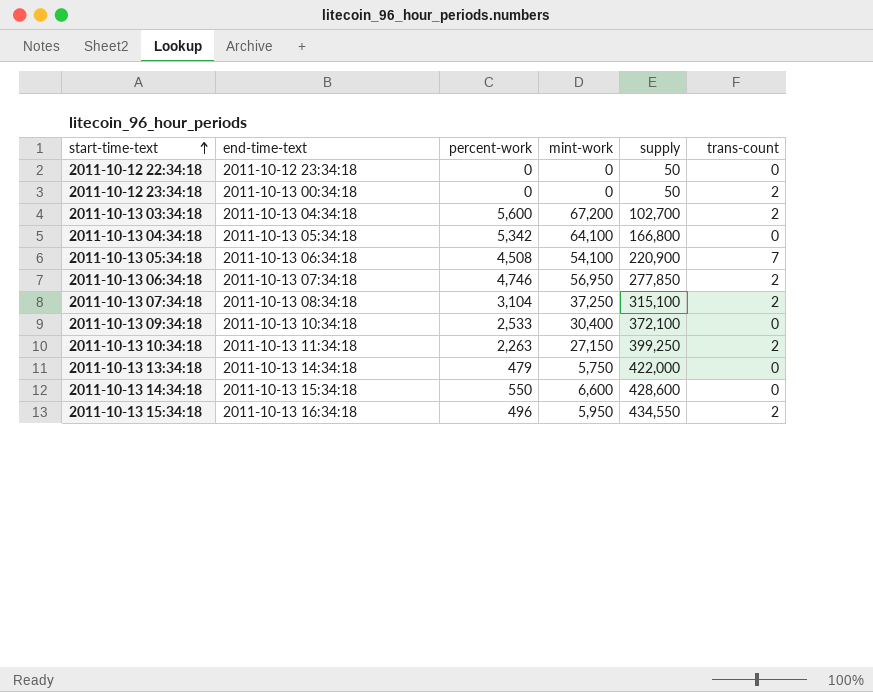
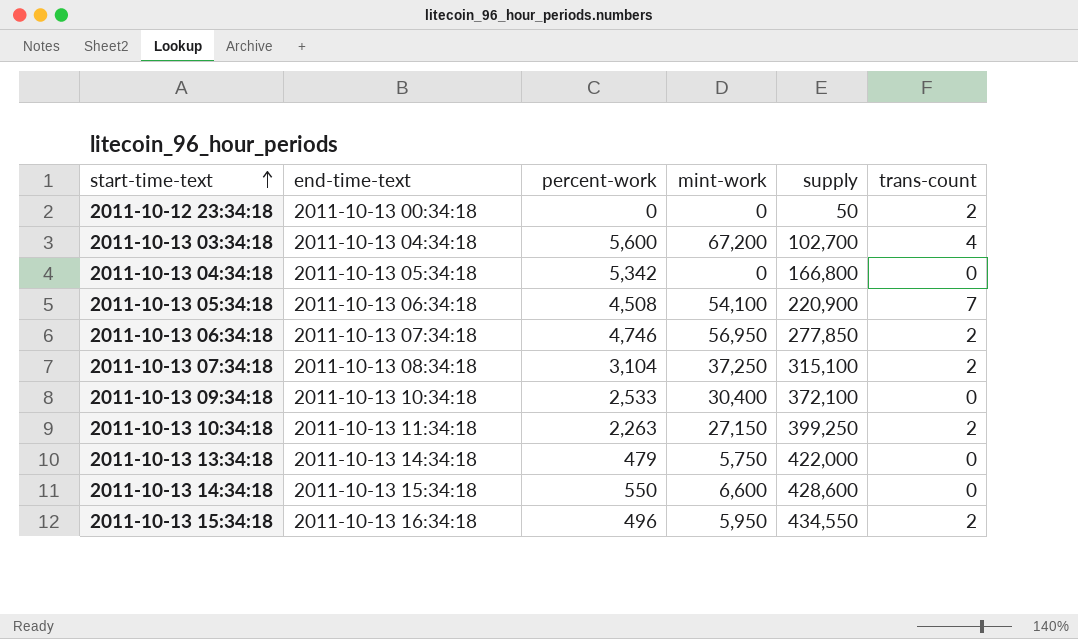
row 2011-10-12 22:34:18: 2011-10-12 23:34:18 | 0 | 0 | 50 | 0 -> none
2011-10-13 03:34:18 | trans-count: 2 -> 4
2011-10-13 04:34:18 | mint-work: 64,100 -> 0

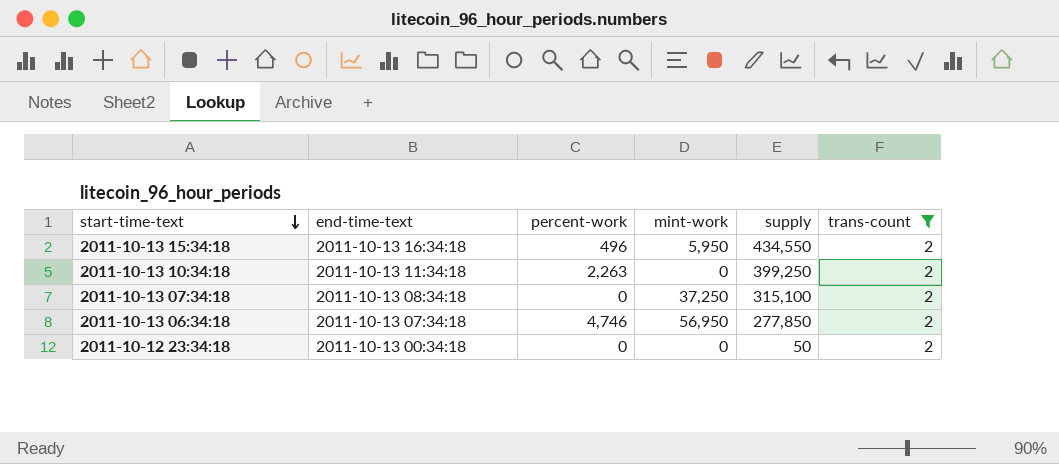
filter: none -> trans-count = 2
row order: start-time-text ascending -> start-time-text descending
2011-10-13 10:34:18 | mint-work: 27,150 -> 0
2011-10-13 07:34:18 | percent-work: 3,104 -> 0

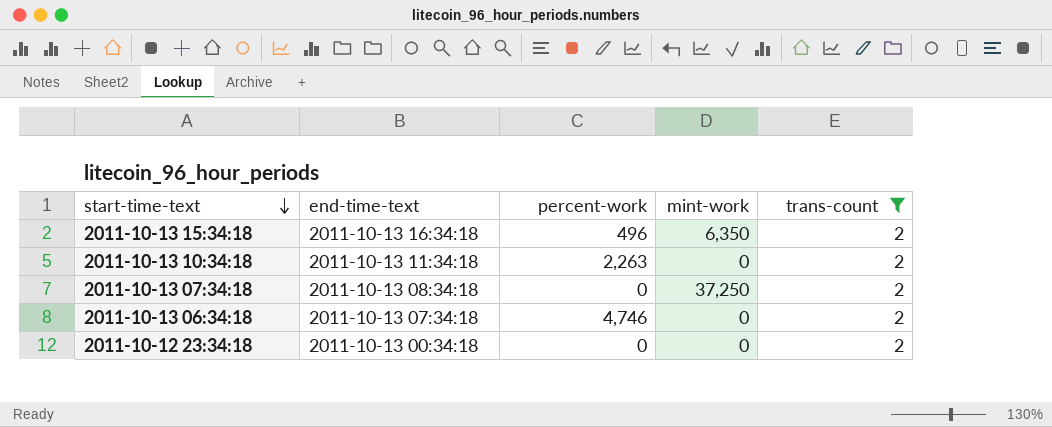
column supply | position: 5 -> none
2011-10-13 15:34:18 | mint-work: 5,950 -> 6,350
2011-10-13 06:34:18 | mint-work: 56,950 -> 0

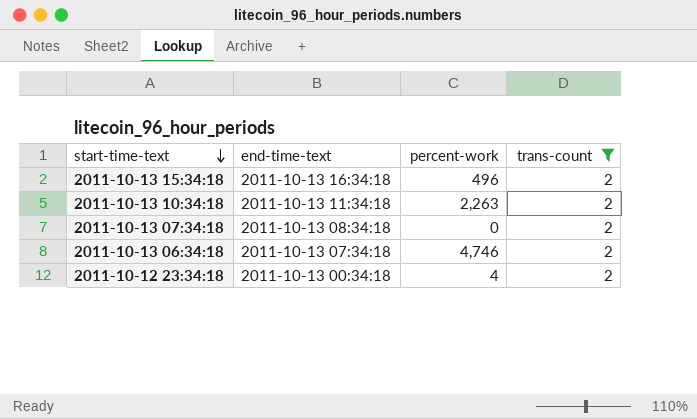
column mint-work | position: 4 -> none
2011-10-12 23:34:18 | percent-work: 0 -> 4

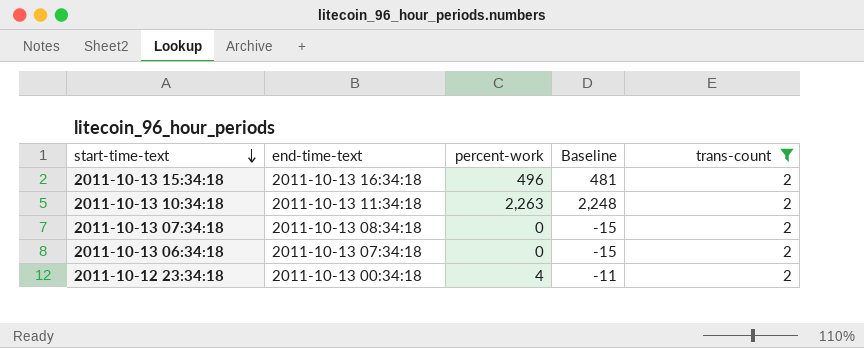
column Baseline | formula: none -> [percent-work] - 15
2011-10-13 06:34:18 | percent-work: 4,746 -> 0

